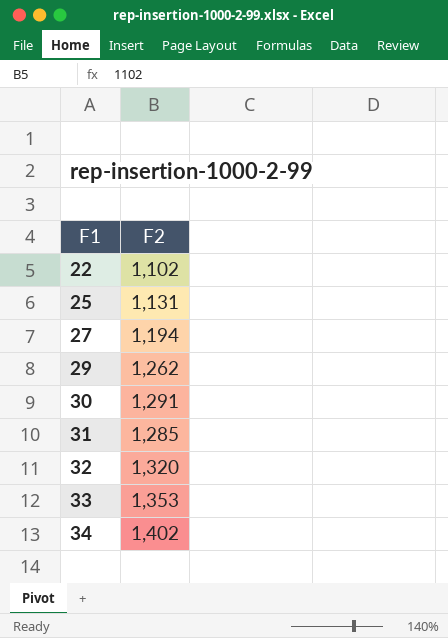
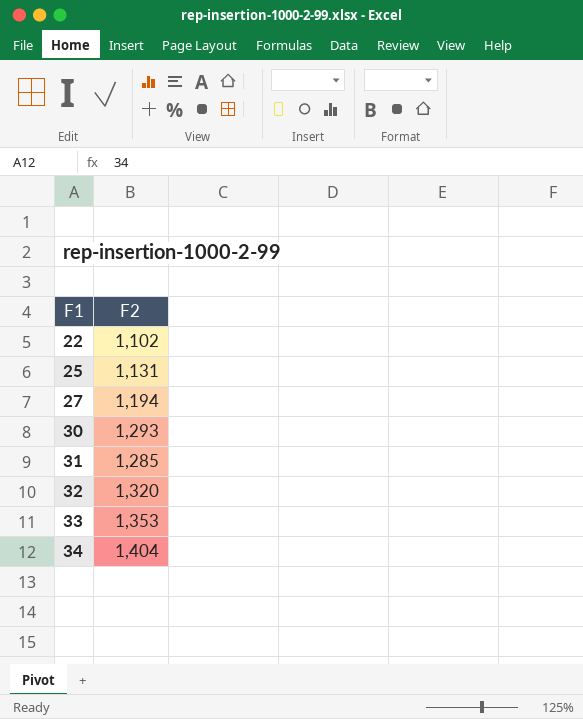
row 29: 1,262 -> none
30 | F2: 1,291 -> 1,293
34 | F2: 1,402 -> 1,404

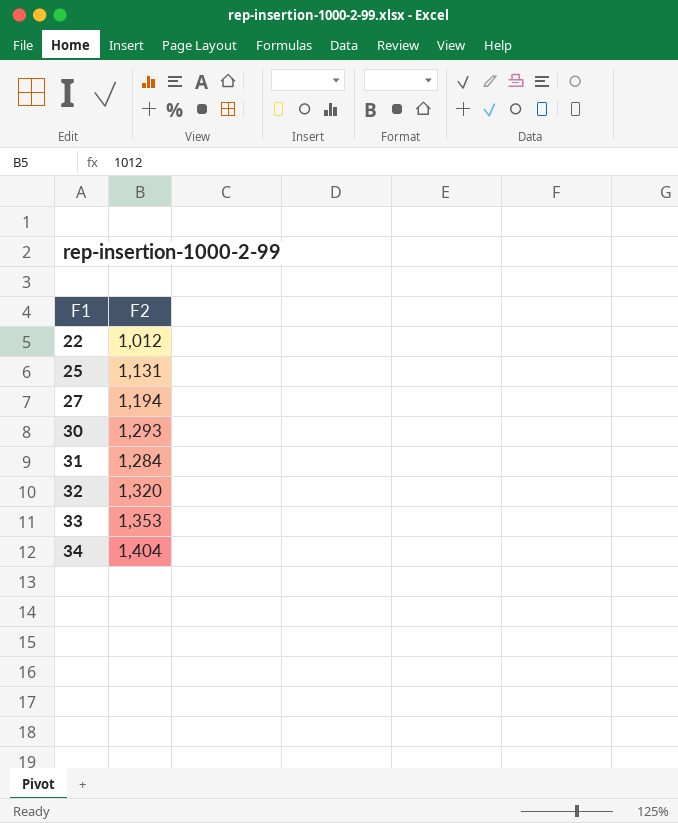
22 | F2: 1,102 -> 1,012
31 | F2: 1,285 -> 1,284

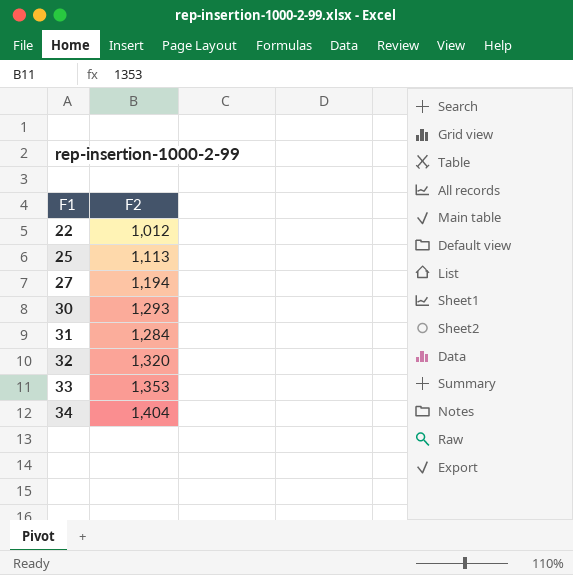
25 | F2: 1,131 -> 1,113

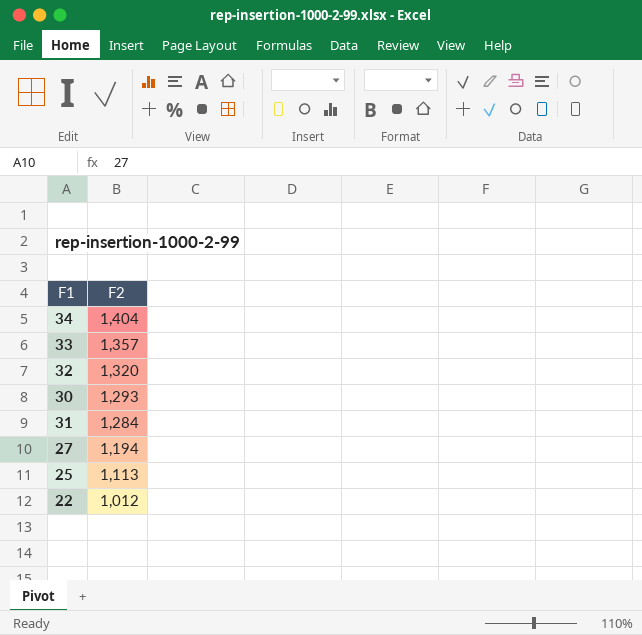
row order: F1 ascending -> F2 descending
33 | F2: 1,353 -> 1,357

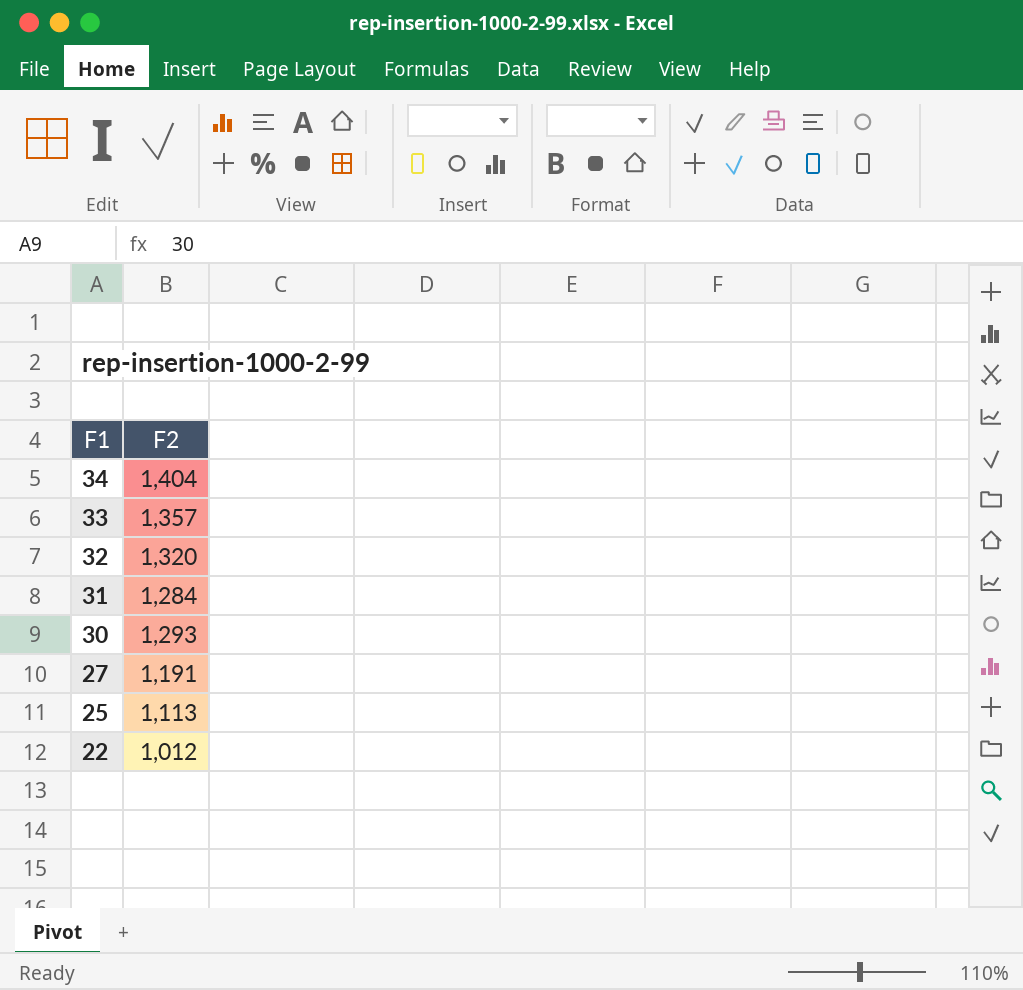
row order: F2 descending -> F1 descending
27 | F2: 1,194 -> 1,191

